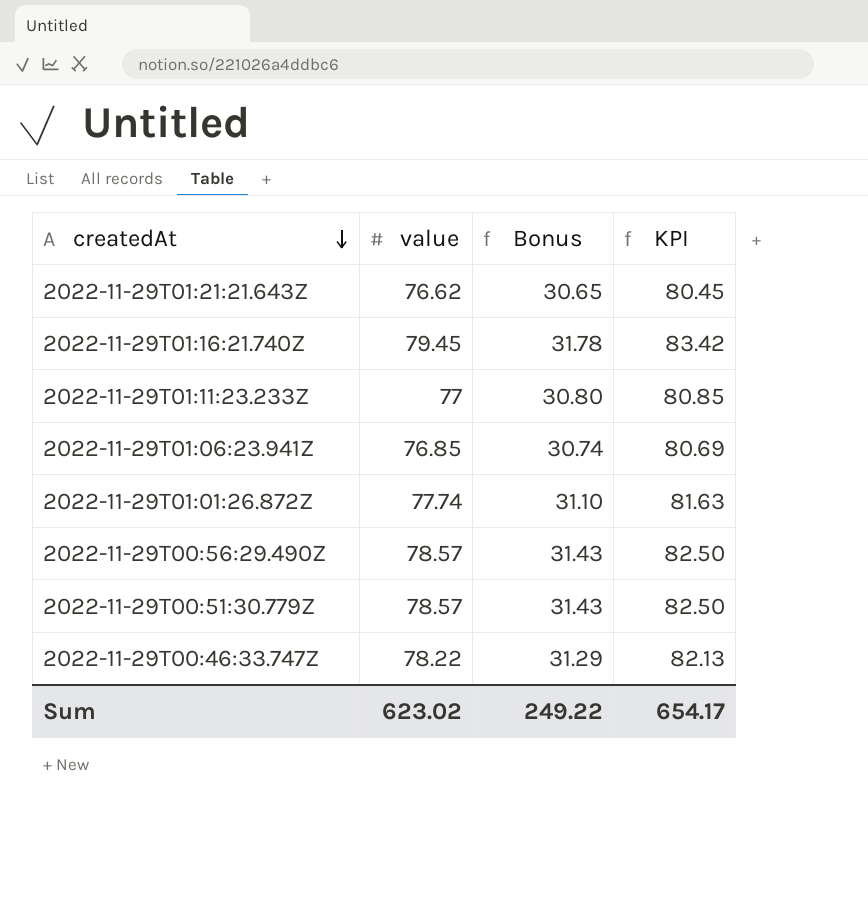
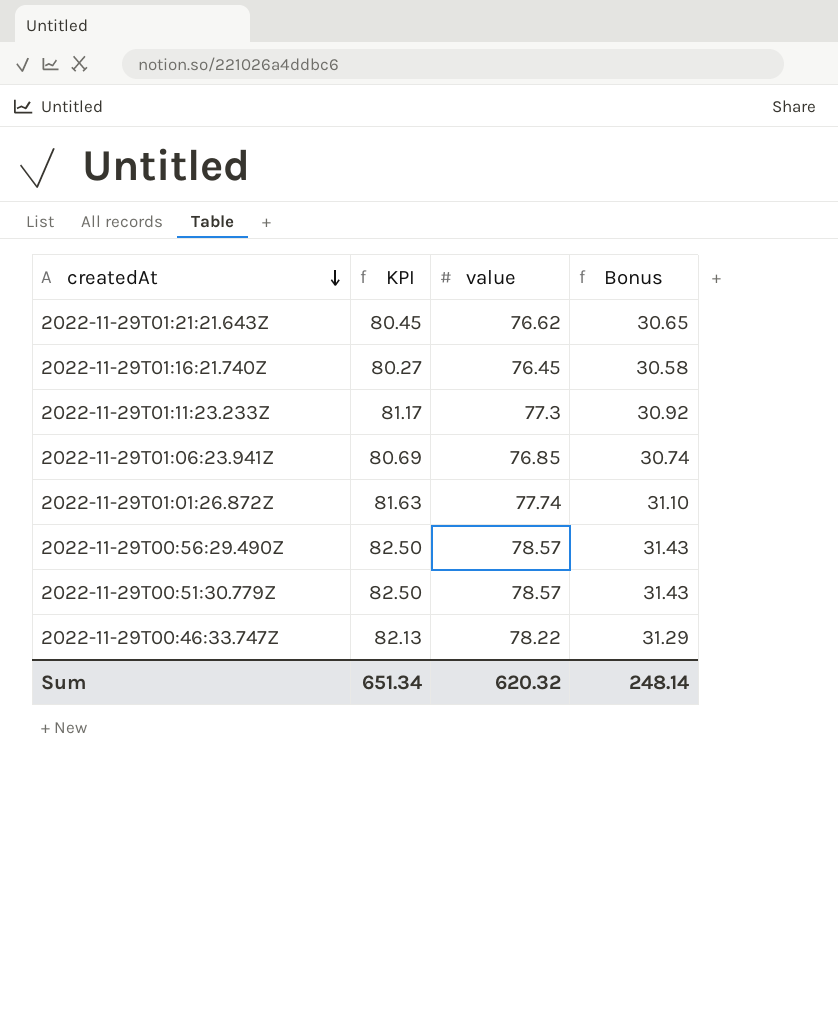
column KPI | position: 4 -> 2
2022-11-29T01:16:21.740Z | KPI: 83.42 -> 80.27
2022-11-29T01:16:21.740Z | value: 79.45 -> 76.45
2022-11-29T01:16:21.740Z | Bonus: 31.78 -> 30.58
2022-11-29T01:11:23.233Z | KPI: 80.85 -> 81.17
2022-11-29T01:11:23.233Z | value: 77 -> 77.3
2022-11-29T01:11:23.233Z | Bonus: 30.80 -> 30.92
Sum | KPI: 654.17 -> 651.34
Sum | value: 623.02 -> 620.32
Sum | Bonus: 249.22 -> 248.14

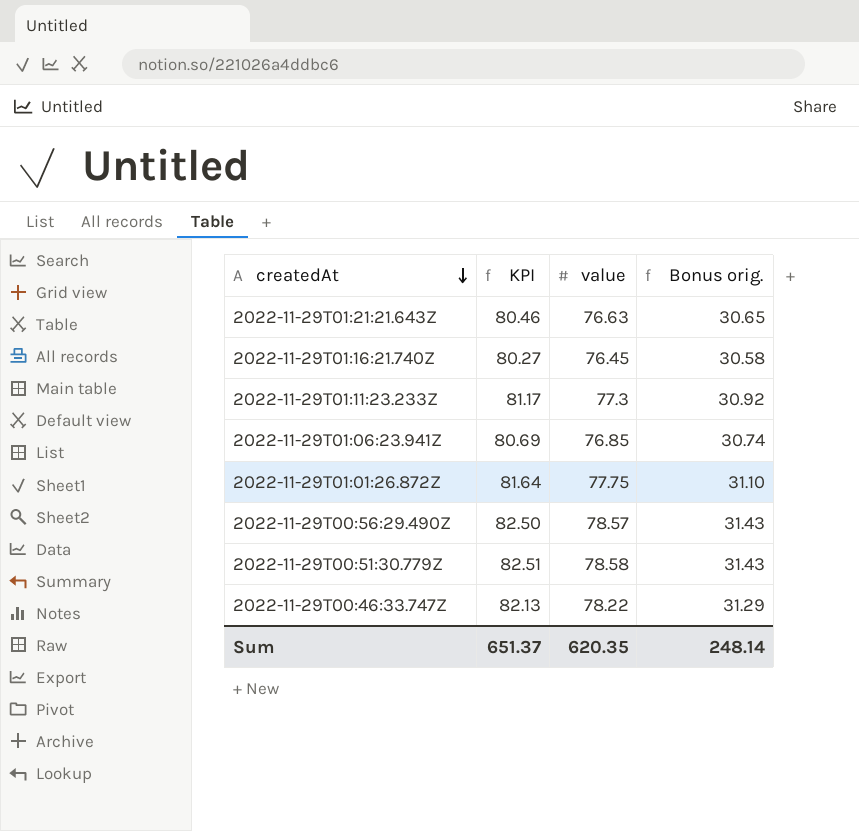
column name: Bonus -> Bonus orig.
2022-11-29T01:21:21.643Z | KPI: 80.45 -> 80.46
2022-11-29T01:21:21.643Z | value: 76.62 -> 76.63
2022-11-29T01:01:26.872Z | KPI: 81.63 -> 81.64
2022-11-29T01:01:26.872Z | value: 77.74 -> 77.75
2022-11-29T00:51:30.779Z | KPI: 82.50 -> 82.51
2022-11-29T00:51:30.779Z | value: 78.57 -> 78.58
Sum | KPI: 651.34 -> 651.37
Sum | value: 620.32 -> 620.35

